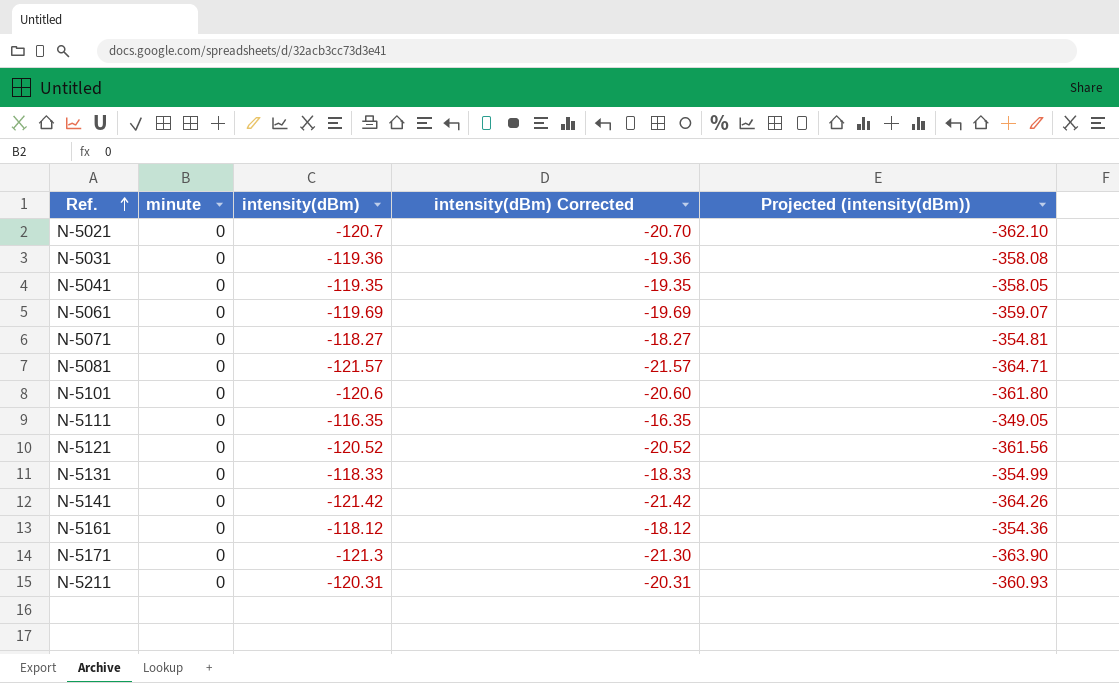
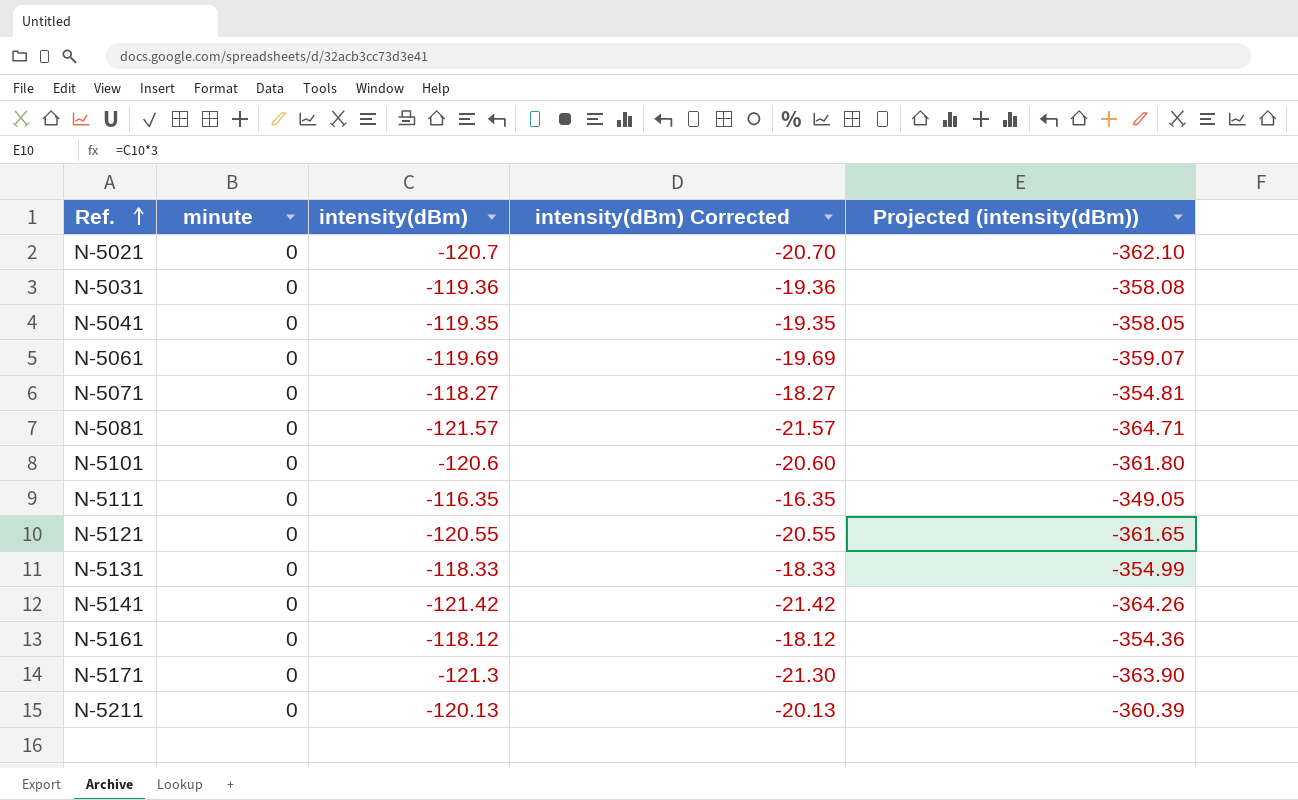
N-5121 | intensity(dBm): -120.52 -> -120.55
N-5121 | intensity(dBm) Corrected: -20.52 -> -20.55
N-5121 | Projected (intensity(dBm)): -361.56 -> -361.65
N-5211 | intensity(dBm): -120.31 -> -120.13
N-5211 | intensity(dBm) Corrected: -20.31 -> -20.13
N-5211 | Projected (intensity(dBm)): -360.93 -> -360.39

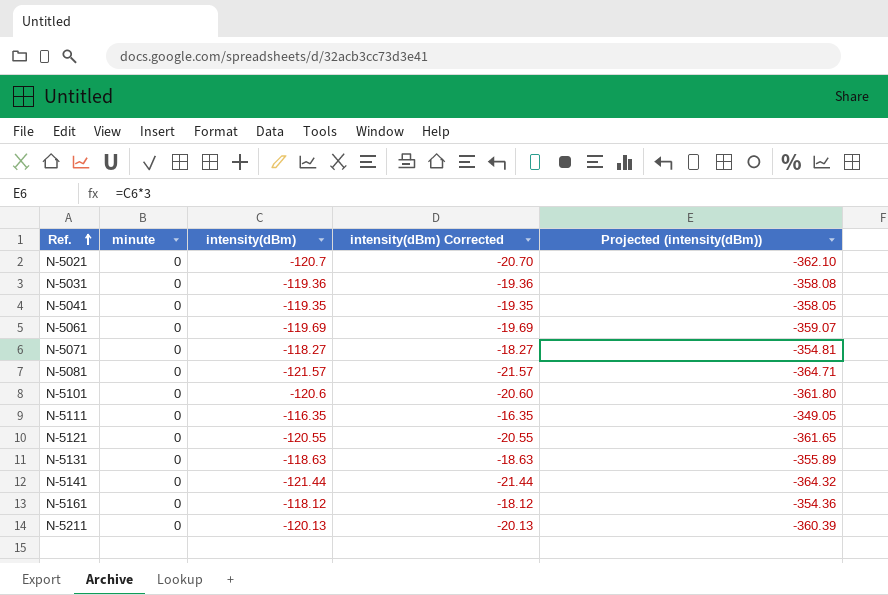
row N-5171: 0 | -121.3 | -21.30 | -363.90 -> none
N-5131 | intensity(dBm): -118.33 -> -118.63
N-5131 | intensity(dBm) Corrected: -18.33 -> -18.63
N-5131 | Projected (intensity(dBm)): -354.99 -> -355.89
N-5141 | intensity(dBm): -121.42 -> -121.44
N-5141 | intensity(dBm) Corrected: -21.42 -> -21.44
N-5141 | Projected (intensity(dBm)): -364.26 -> -364.32

